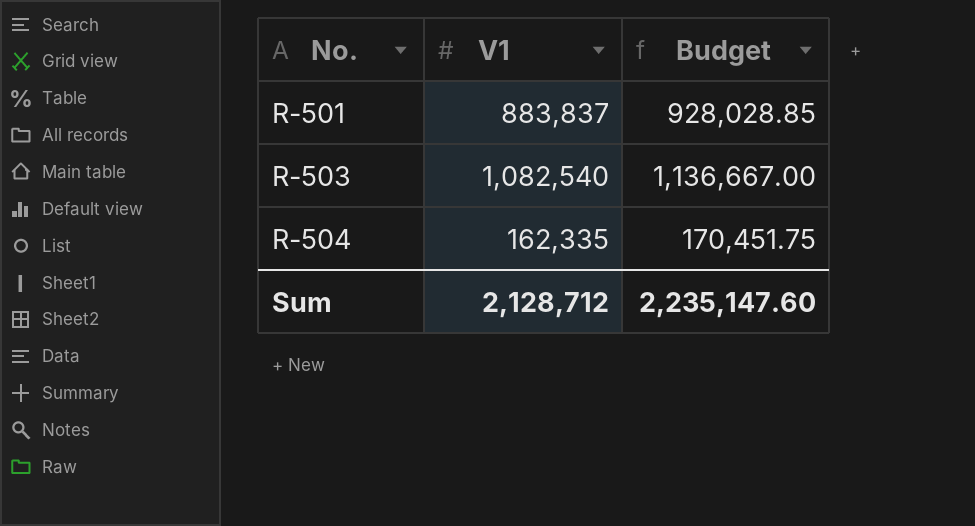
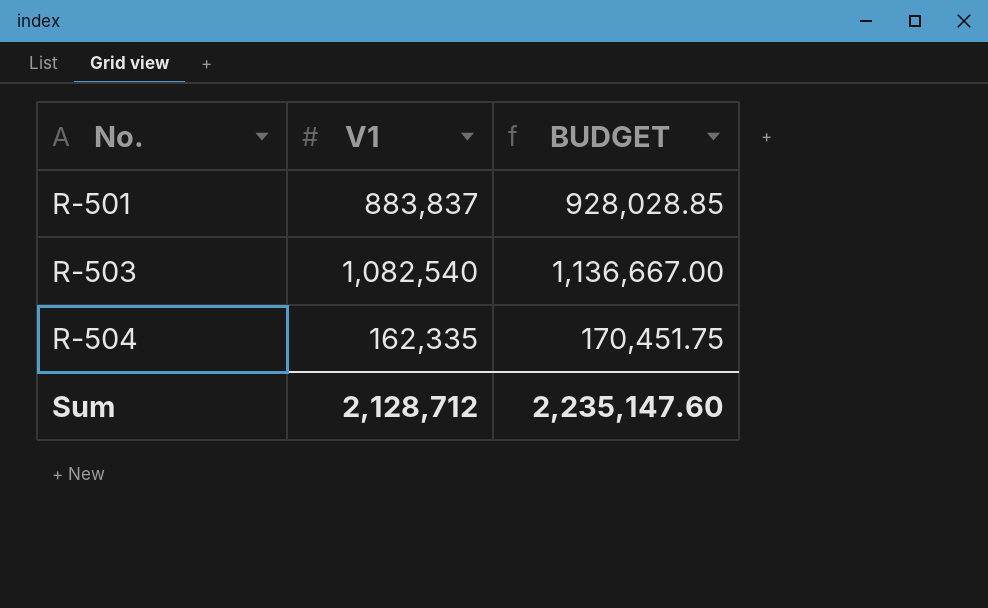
column name: Budget -> BUDGET

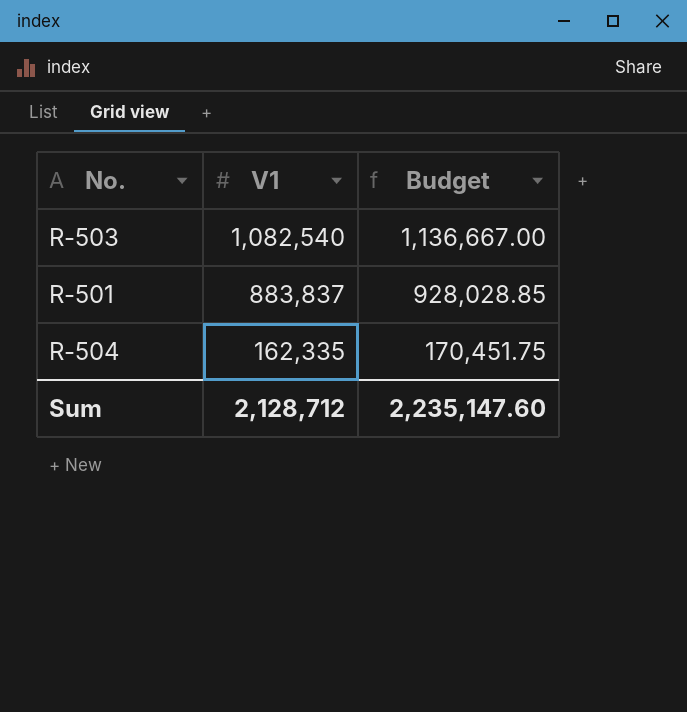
row order: No. ascending -> V1 descending
column name: BUDGET -> Budget

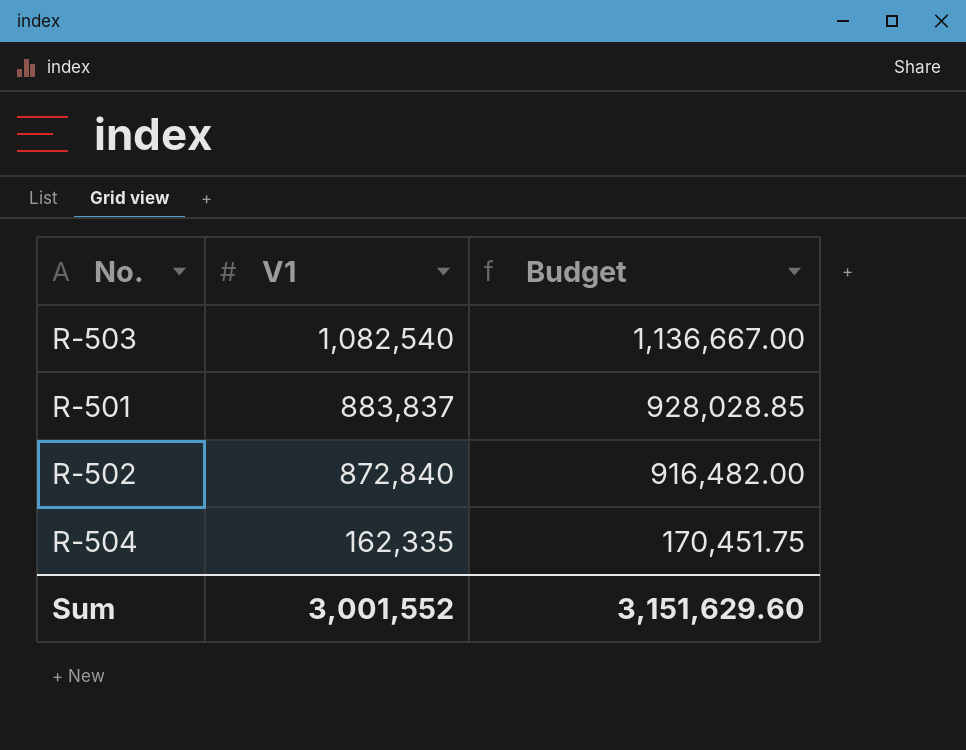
row R-502: none -> 872,840 | 916,482.00
Sum | V1: 2,128,712 -> 3,001,552
Sum | Budget: 2,235,147.60 -> 3,151,629.60

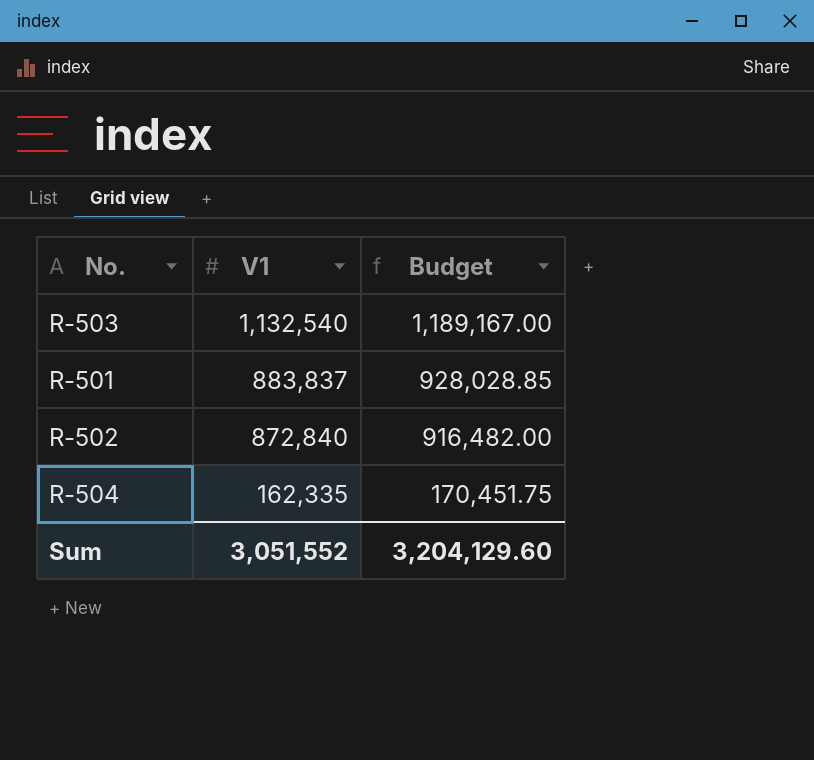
R-503 | V1: 1,082,540 -> 1,132,540
R-503 | Budget: 1,136,667.00 -> 1,189,167.00
Sum | V1: 3,001,552 -> 3,051,552
Sum | Budget: 3,151,629.60 -> 3,204,129.60

